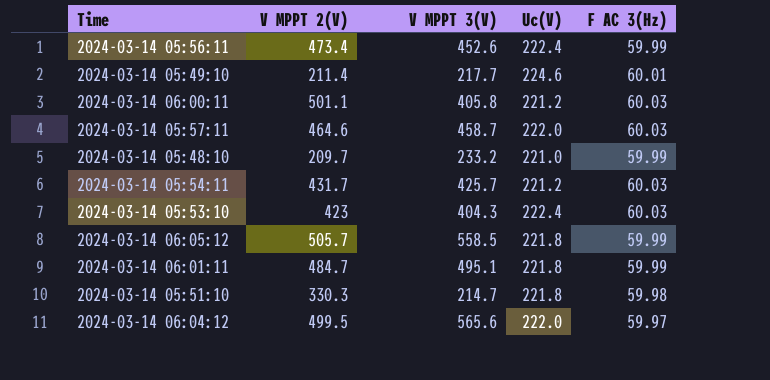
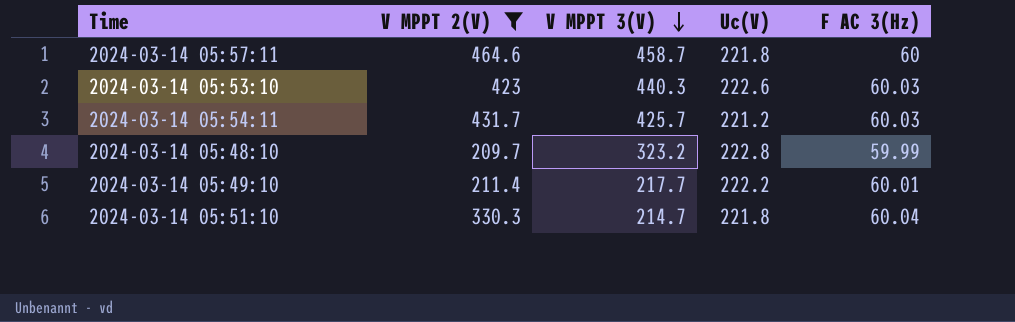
filter: none -> V MPPT 2(V) <= 464.6
row order: none -> V MPPT 3(V) descending
2024-03-14 05:57:11 | Uc(V): 222.0 -> 221.8
2024-03-14 05:57:11 | F AC 3(Hz): 60.03 -> 60
2024-03-14 05:53:10 | V MPPT 3(V): 404.3 -> 440.3
2024-03-14 05:53:10 | Uc(V): 222.4 -> 222.6
2024-03-14 05:48:10 | V MPPT 3(V): 233.2 -> 323.2
2024-03-14 05:48:10 | Uc(V): 221.0 -> 222.8
2024-03-14 05:49:10 | Uc(V): 224.6 -> 222.2
2024-03-14 05:51:10 | F AC 3(Hz): 59.98 -> 60.04

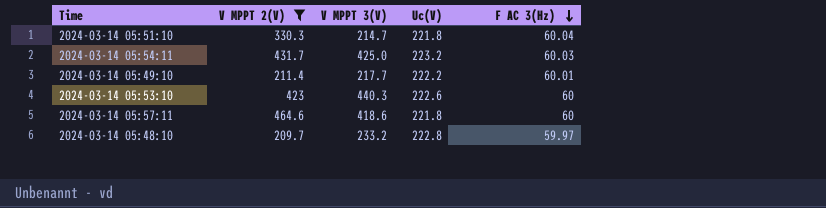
row order: V MPPT 3(V) descending -> F AC 3(Hz) descending
2024-03-14 05:54:11 | V MPPT 3(V): 425.7 -> 425.0
2024-03-14 05:54:11 | Uc(V): 221.2 -> 223.2
2024-03-14 05:53:10 | F AC 3(Hz): 60.03 -> 60
2024-03-14 05:57:11 | V MPPT 3(V): 458.7 -> 418.6
2024-03-14 05:48:10 | V MPPT 3(V): 323.2 -> 233.2
2024-03-14 05:48:10 | F AC 3(Hz): 59.99 -> 59.97

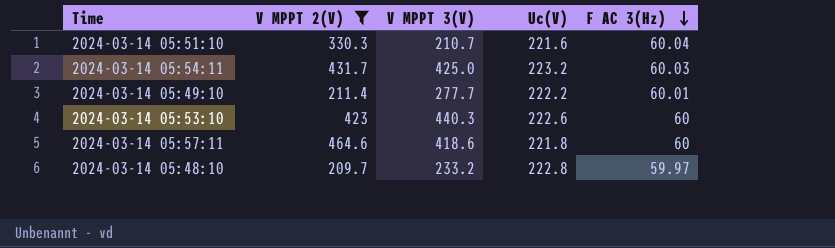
2024-03-14 05:51:10 | V MPPT 3(V): 214.7 -> 210.7
2024-03-14 05:51:10 | Uc(V): 221.8 -> 221.6
2024-03-14 05:49:10 | V MPPT 3(V): 217.7 -> 277.7

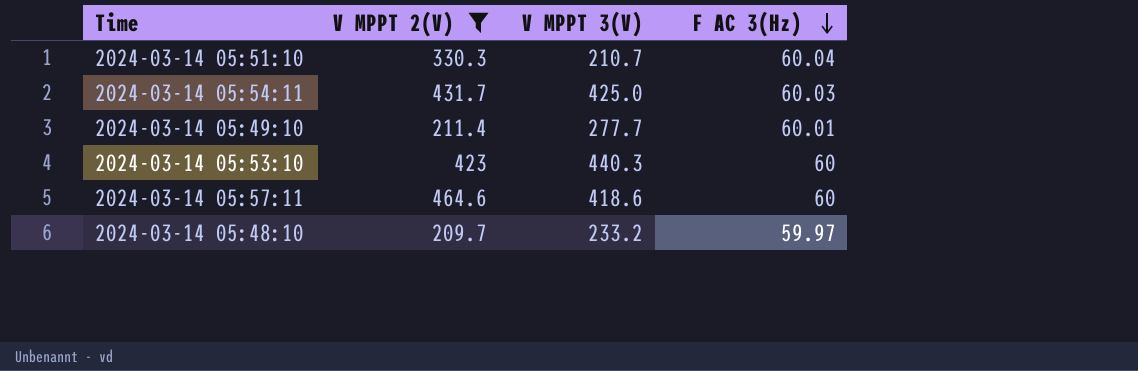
column Uc(V) | position: 4 -> none

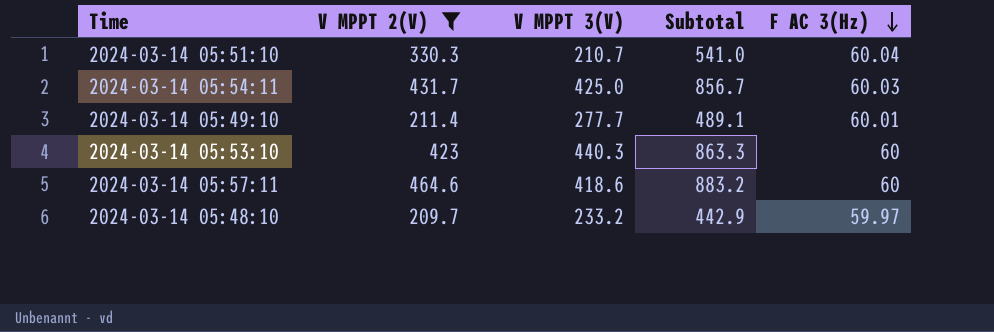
column Subtotal | formula: none -> [V MPPT 2(V)] + [V MPPT 3(V)]

